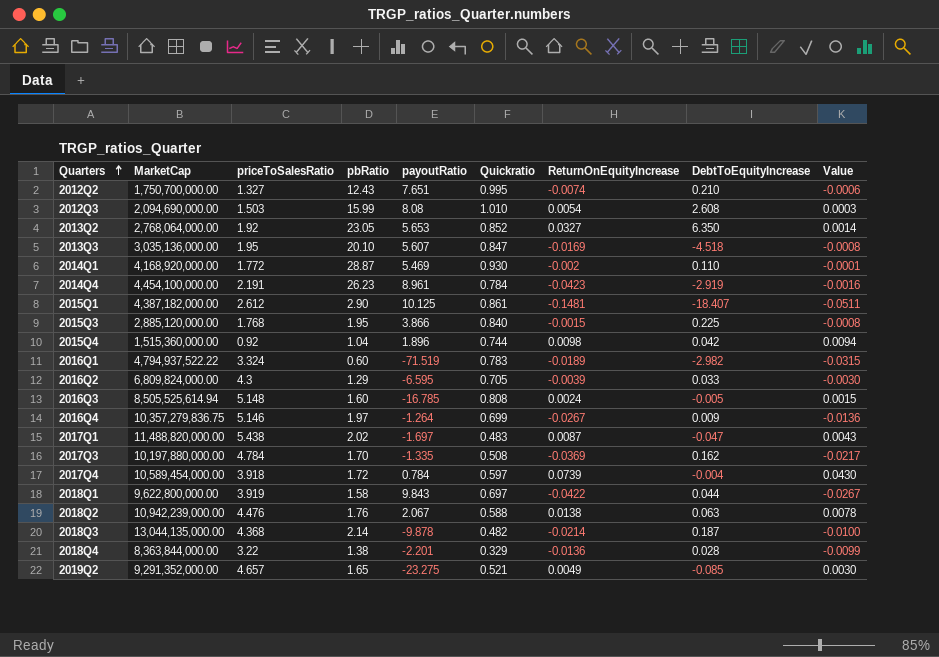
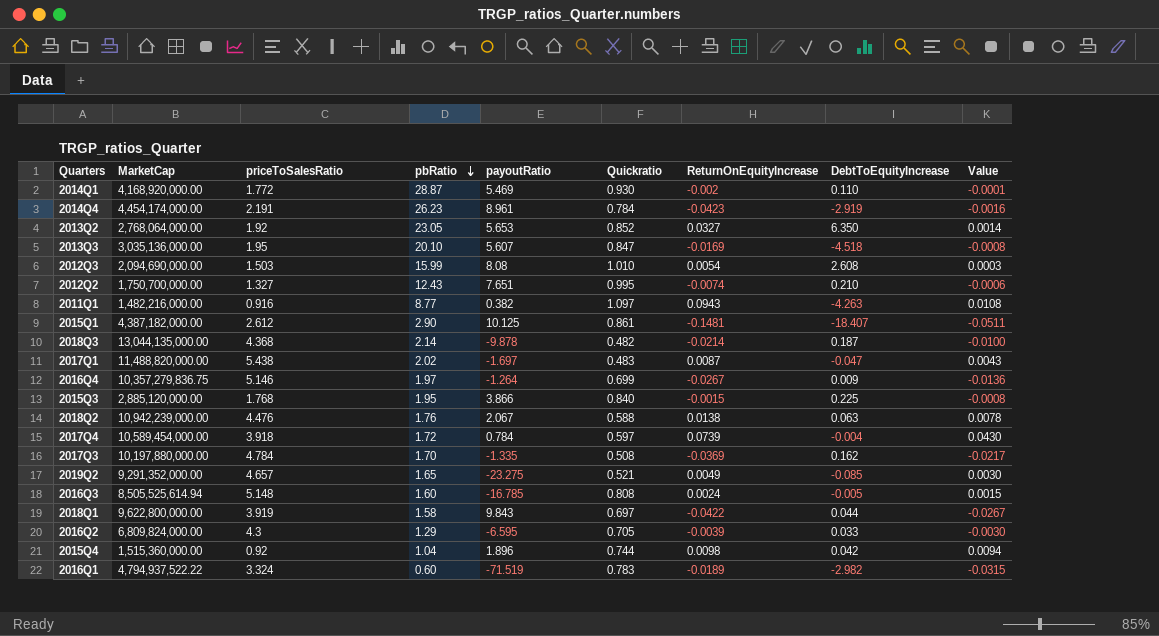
row order: Quarters ascending -> pbRatio descending
row 2018Q4: 8,363,844,000.00 | 3.22 | 1.38 | -2.201 | 0.329 | -0.0136 | 0.028 | -0.0099 -> none
2014Q4 | MarketCap: 4,454,100,000.00 -> 4,454,174,000.00
row 2011Q1: none -> 1,482,216,000.00 | 0.916 | 8.77 | 0.382 | 1.097 | 0.0943 | -4.263 | 0.0108

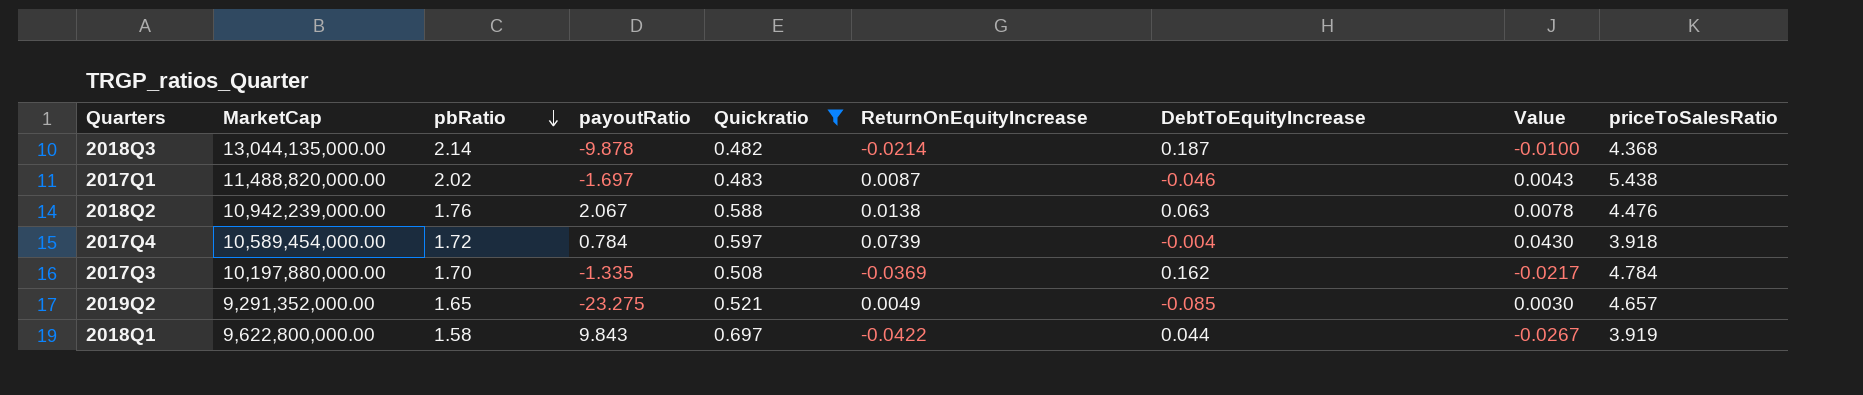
filter: none -> Quickratio <= 0.697
column priceToSalesRatio | position: 3 -> 9
2017Q1 | DebtToEquityIncrease: -0.047 -> -0.046

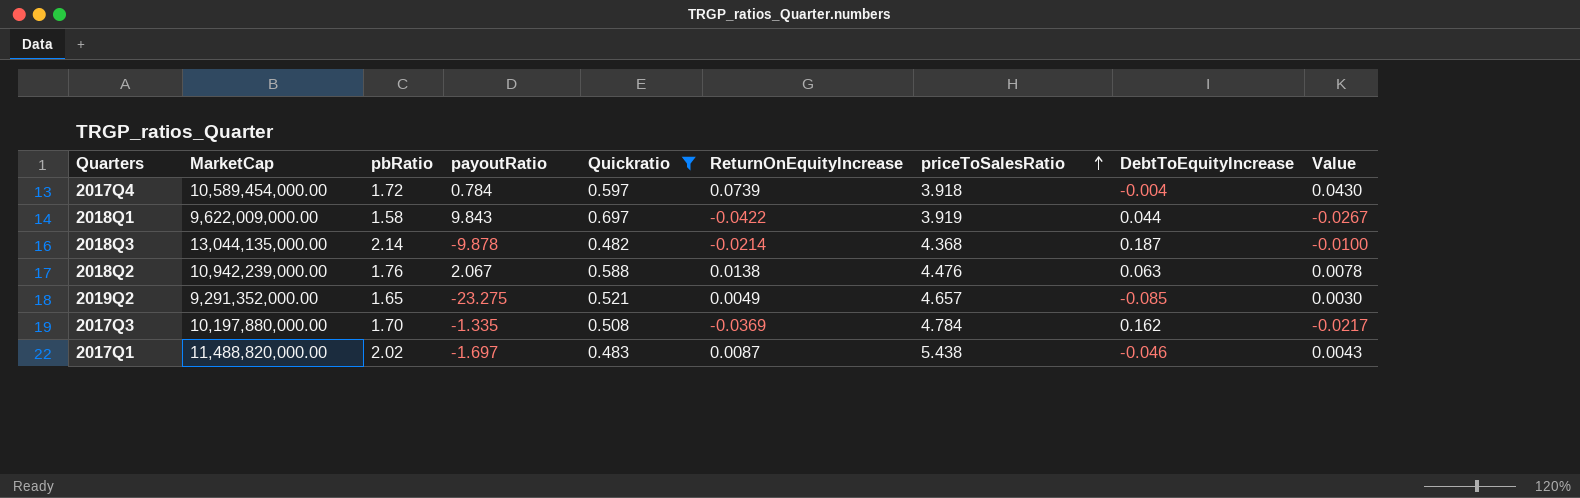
row order: pbRatio descending -> priceToSalesRatio ascending
column priceToSalesRatio | position: 9 -> 7
2018Q1 | MarketCap: 9,622,800,000.00 -> 9,622,009,000.00

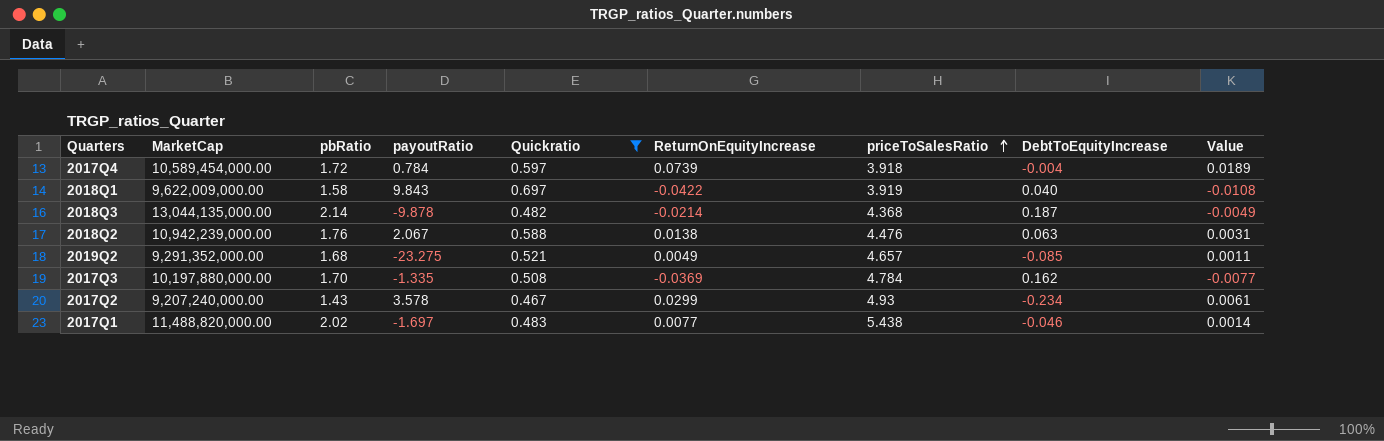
column Value | formula: [ReturnOnEquityIncrease] / [pbRatio] -> [ReturnOnEquityIncrease] / [priceToSalesRatio]
2018Q1 | DebtToEquityIncrease: 0.044 -> 0.040
2019Q2 | pbRatio: 1.65 -> 1.68
row 2017Q2: none -> 9,207,240,000.00 | 1.43 | 3.578 | 0.467 | 0.0299 | 4.93 | -0.234 | 0.0061
2017Q1 | ReturnOnEquityIncrease: 0.0087 -> 0.0077

